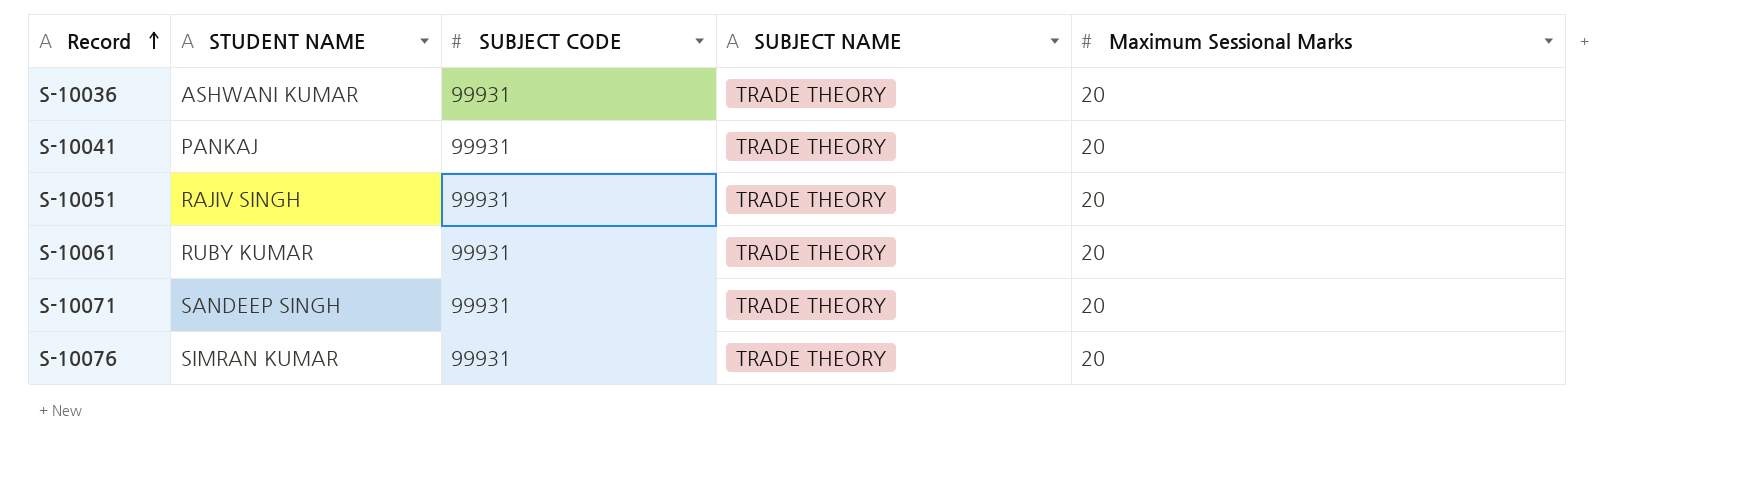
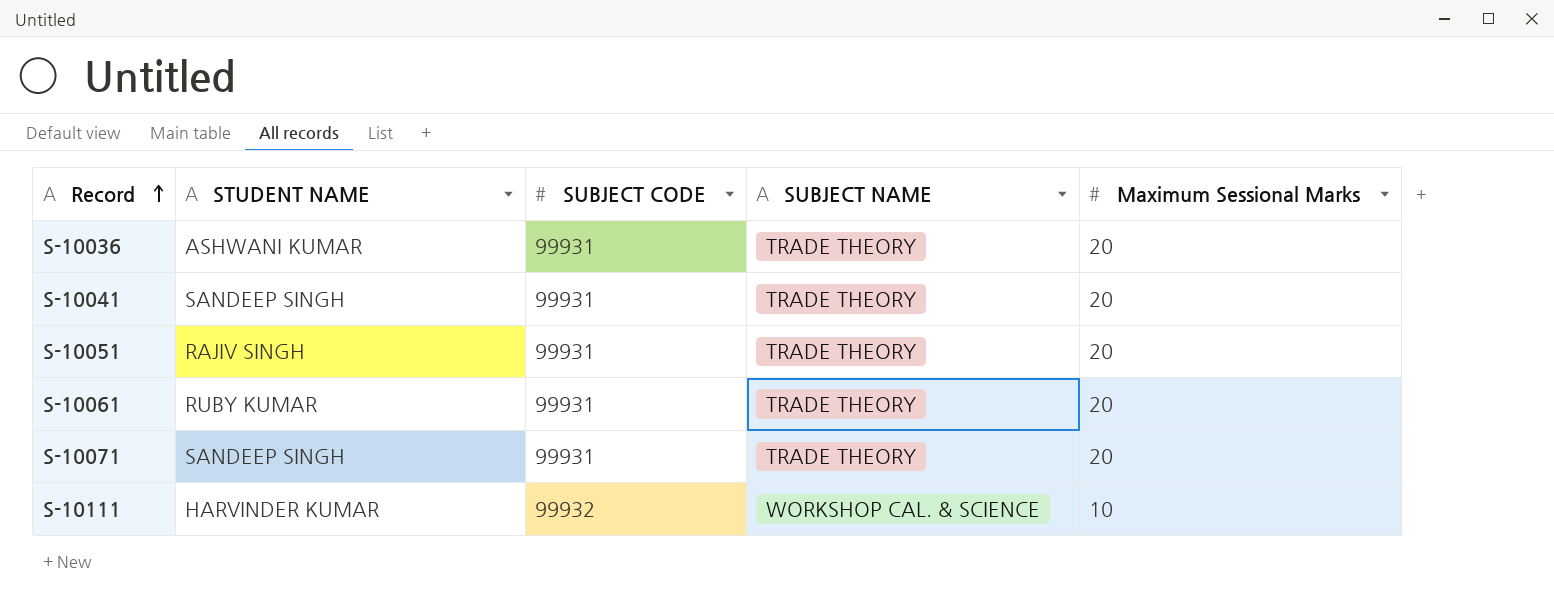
row S-10076: SIMRAN KUMAR | 99931 | TRADE THEORY | 20 -> none
S-10041 | STUDENT NAME: PANKAJ -> SANDEEP SINGH
row S-10111: none -> HARVINDER KUMAR | 99932 | WORKSHOP CAL. & SCIENCE | 10

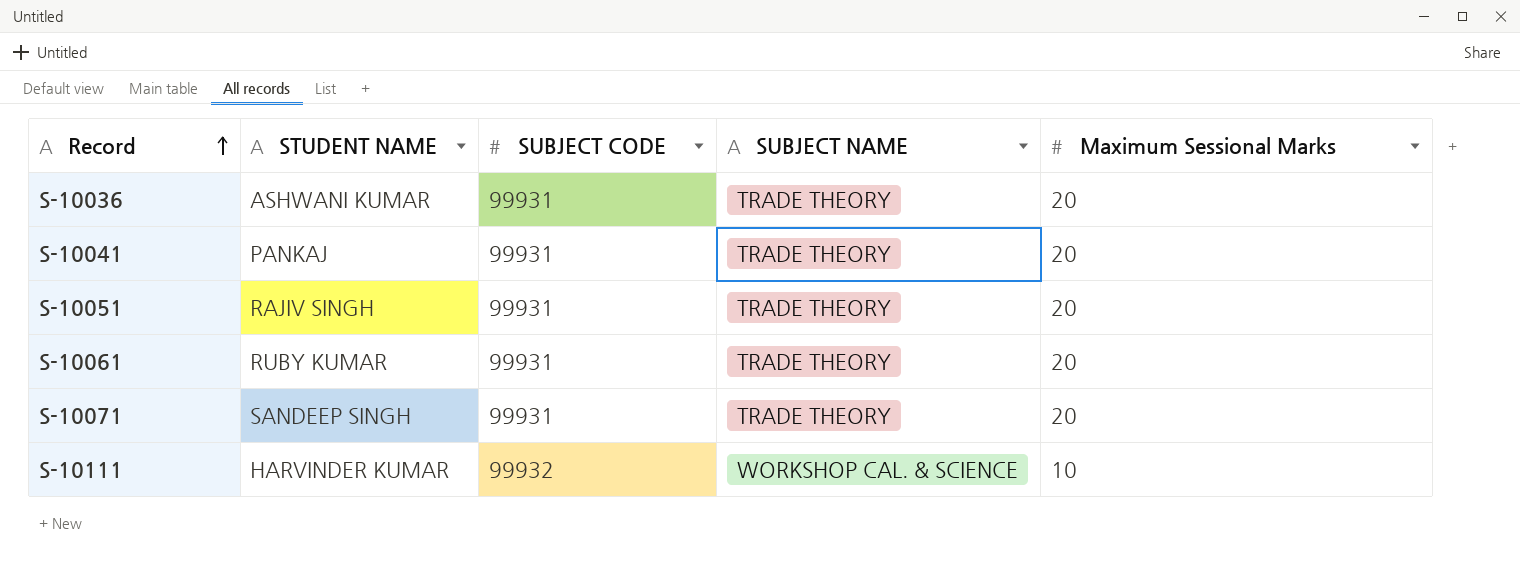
S-10041 | STUDENT NAME: SANDEEP SINGH -> PANKAJ

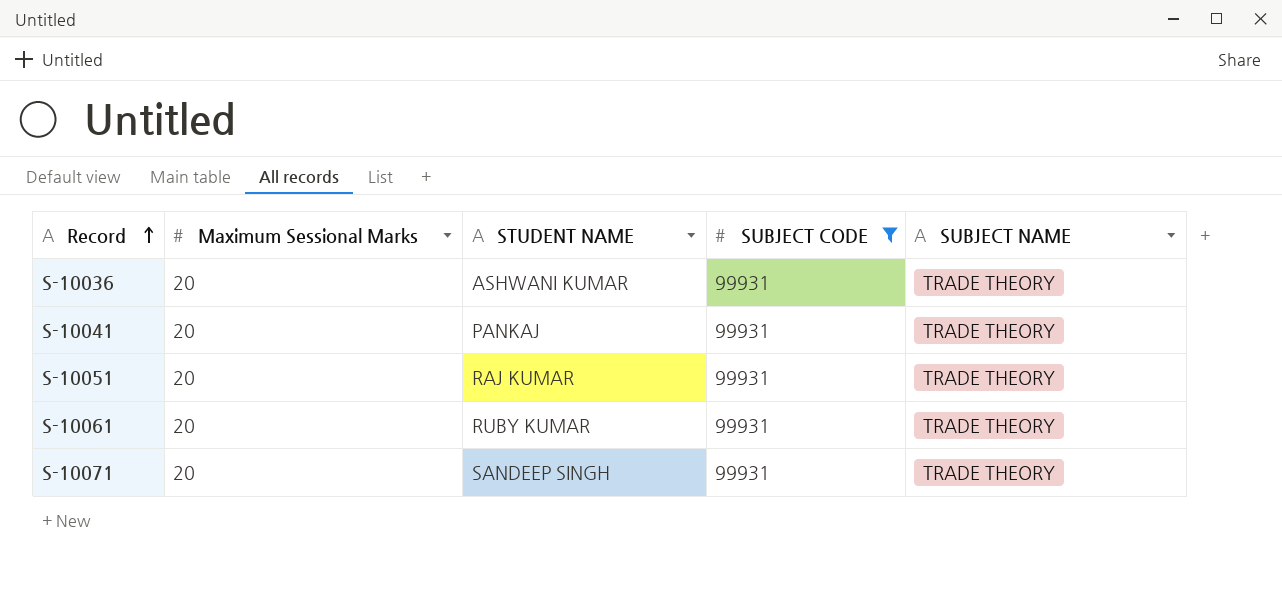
filter: none -> SUBJECT CODE = 99931
column Maximum Sessional Marks | position: 5 -> 2
S-10051 | STUDENT NAME: RAJIV SINGH -> RAJ KUMAR

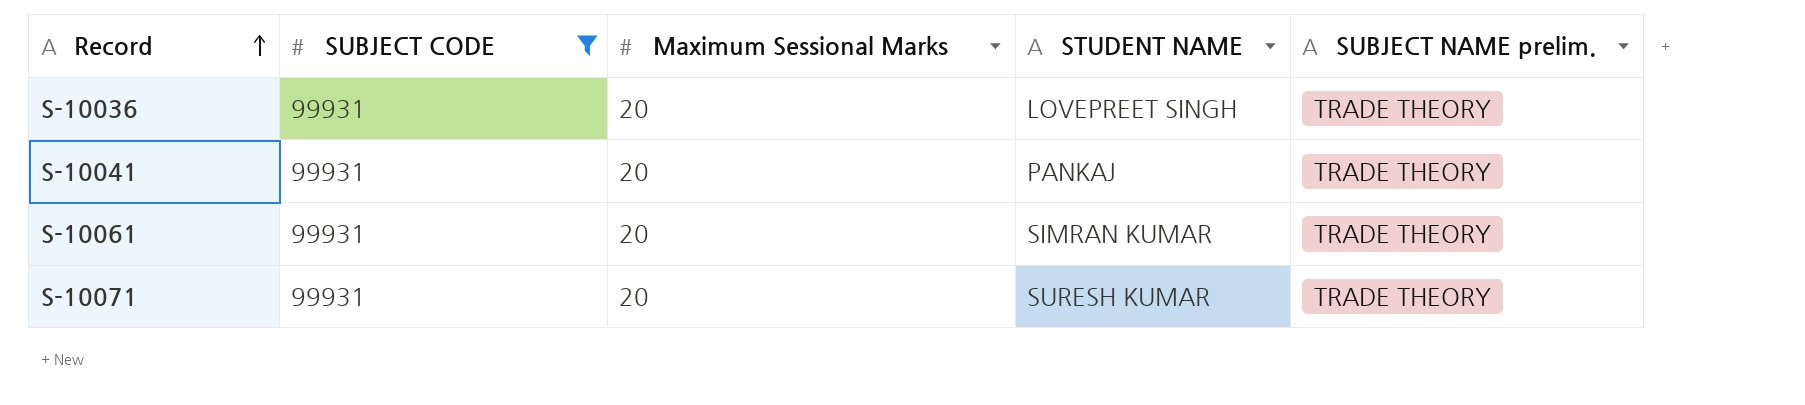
column SUBJECT CODE | position: 4 -> 2
column name: SUBJECT NAME -> SUBJECT NAME prelim.
row S-10051: 20 | RAJ KUMAR | 99931 | TRADE THEORY -> none
S-10036 | STUDENT NAME: ASHWANI KUMAR -> LOVEPREET SINGH
S-10061 | STUDENT NAME: RUBY KUMAR -> SIMRAN KUMAR
S-10071 | STUDENT NAME: SANDEEP SINGH -> SURESH KUMAR

